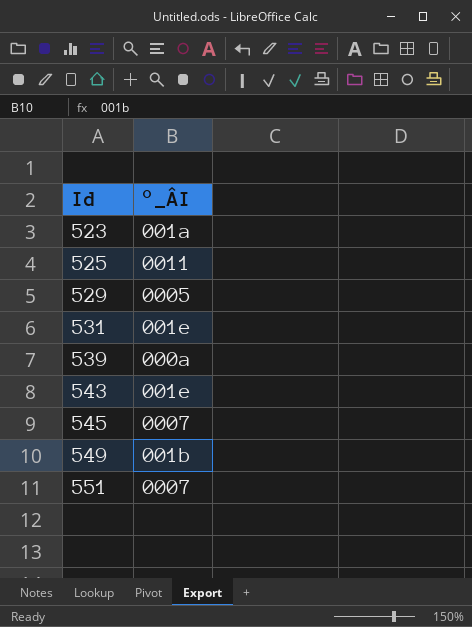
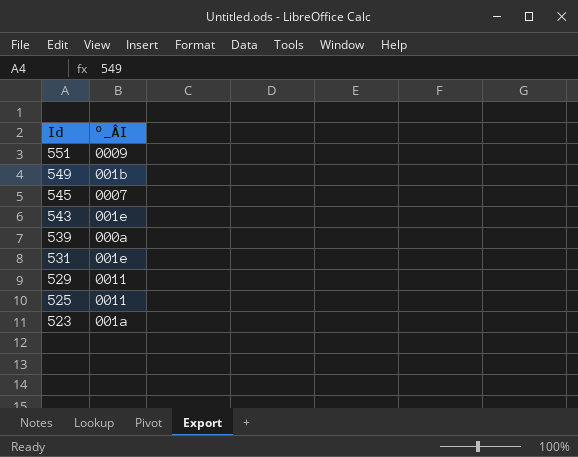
row order: Id ascending -> Id descending
551 | °_ÂI: 0007 -> 0009
529 | °_ÂI: 0005 -> 0011

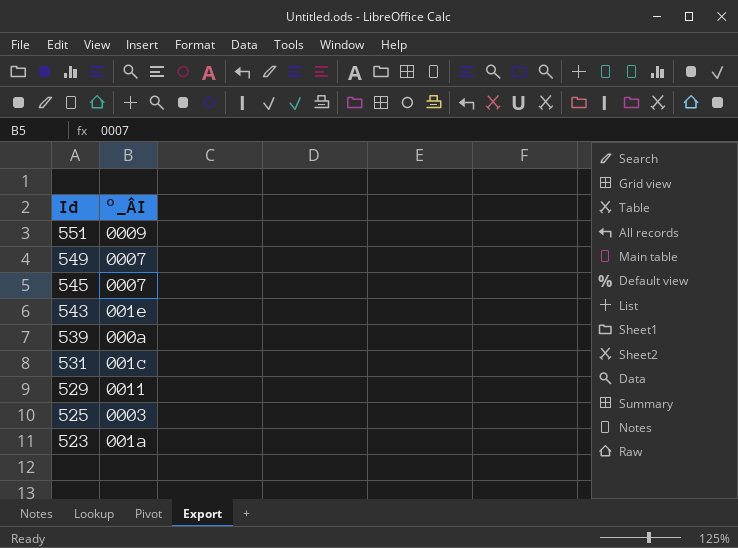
549 | °_ÂI: 001b -> 0007
531 | °_ÂI: 001e -> 001c
525 | °_ÂI: 0011 -> 0003

